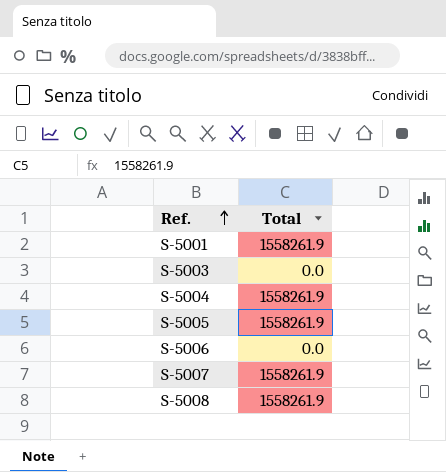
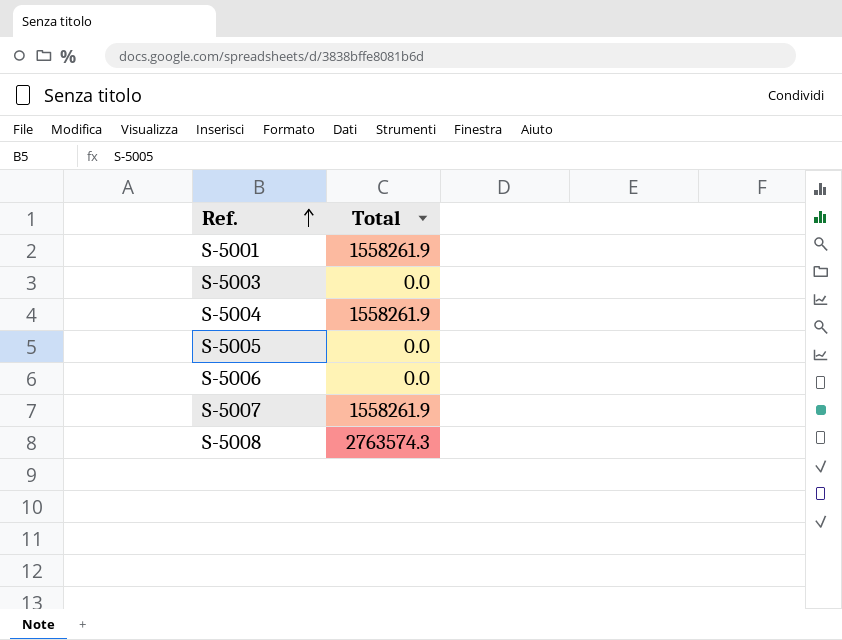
S-5005 | Total: 1558261.9 -> 0.0
S-5008 | Total: 1558261.9 -> 2763574.3

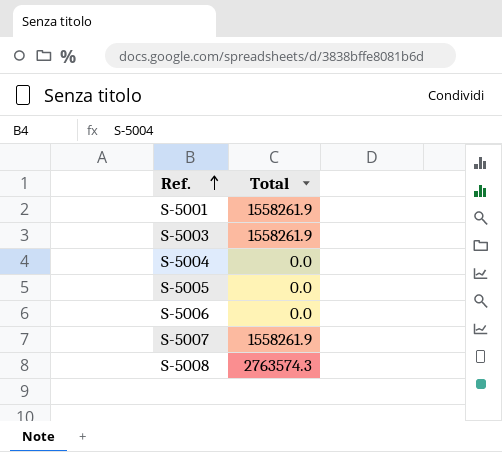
S-5003 | Total: 0.0 -> 1558261.9
S-5004 | Total: 1558261.9 -> 0.0

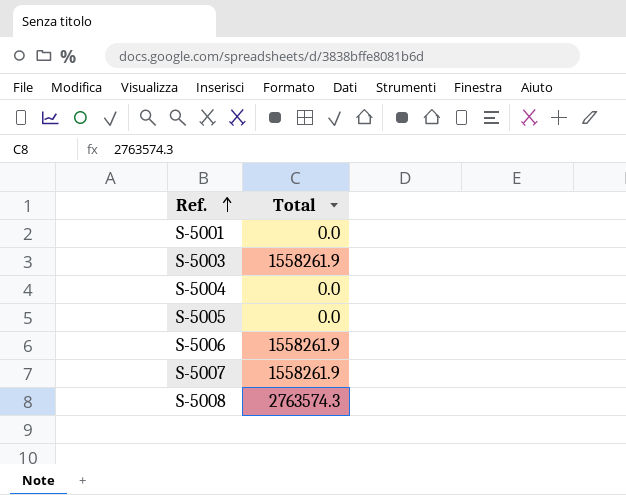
S-5001 | Total: 1558261.9 -> 0.0
S-5006 | Total: 0.0 -> 1558261.9

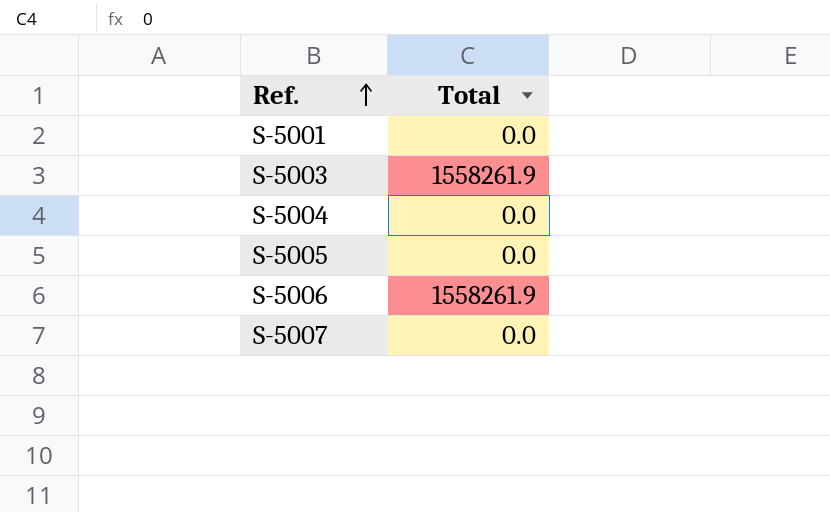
row S-5008: 2763574.3 -> none
S-5007 | Total: 1558261.9 -> 0.0

